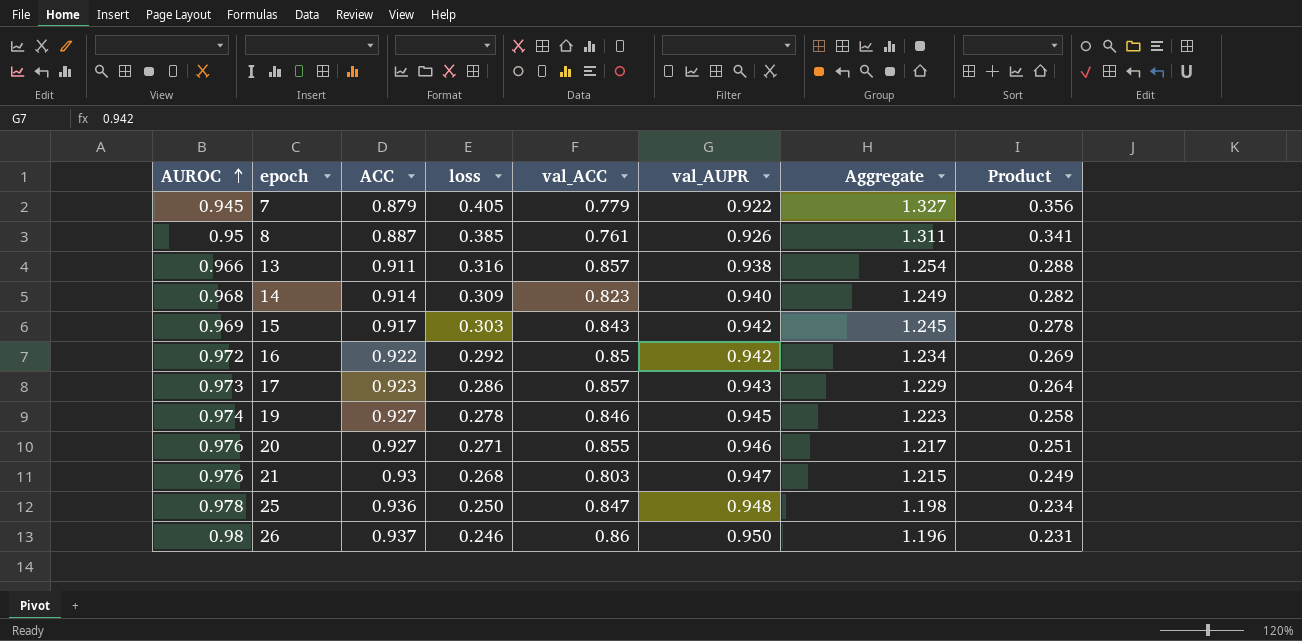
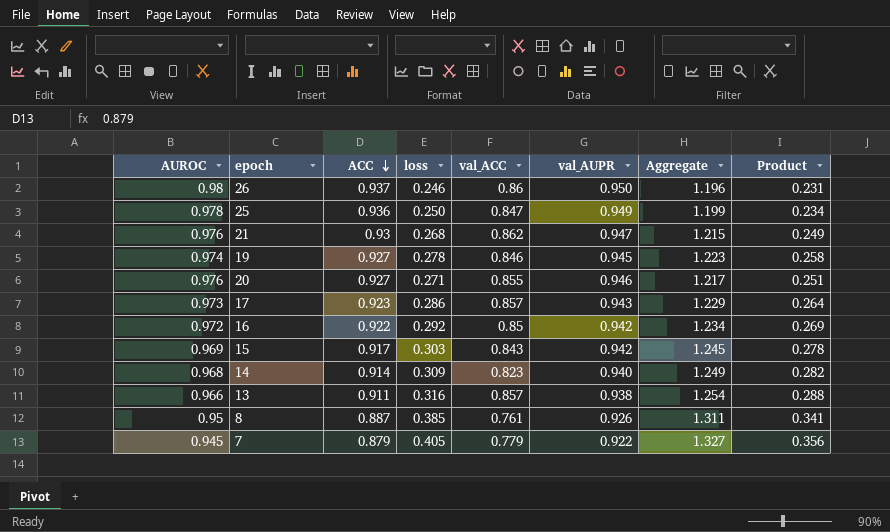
row order: AUROC ascending -> ACC descending
25 | val_AUPR: 0.948 -> 0.949
25 | Aggregate: 1.198 -> 1.199
21 | val_ACC: 0.803 -> 0.862

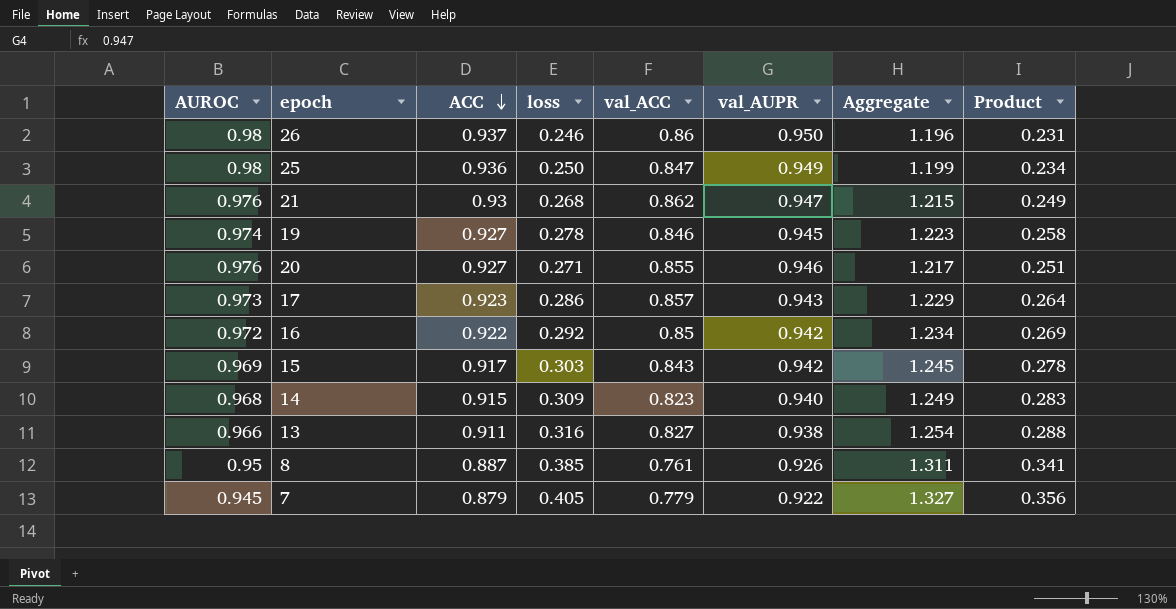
25 | AUROC: 0.978 -> 0.98
14 | ACC: 0.914 -> 0.915
14 | Product: 0.282 -> 0.283
13 | val_ACC: 0.857 -> 0.827

